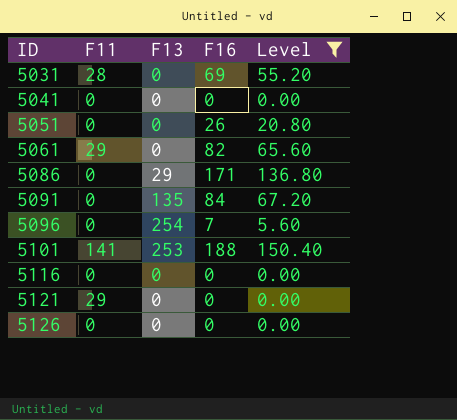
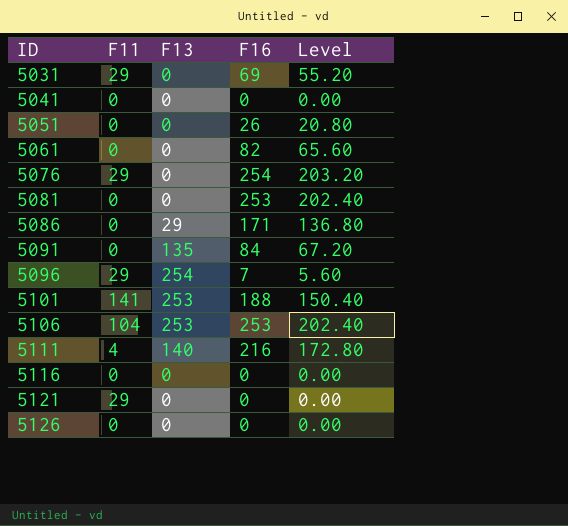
filter: Level <= 150.40 -> none
5031 | F11: 28 -> 29
5061 | F11: 29 -> 0
5096 | F11: 0 -> 29

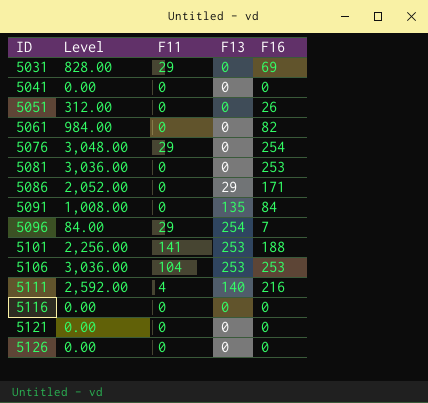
column Level | formula: [F16] * 0.8 -> [F16] * 12
column Level | position: 5 -> 2
5121 | F11: 29 -> 0

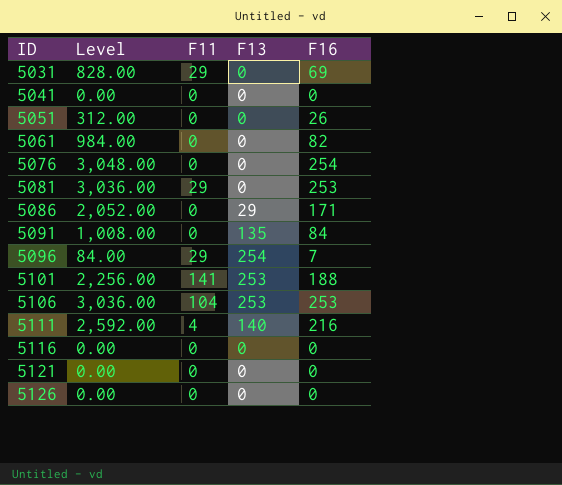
5076 | F11: 29 -> 0
5081 | F11: 0 -> 29

